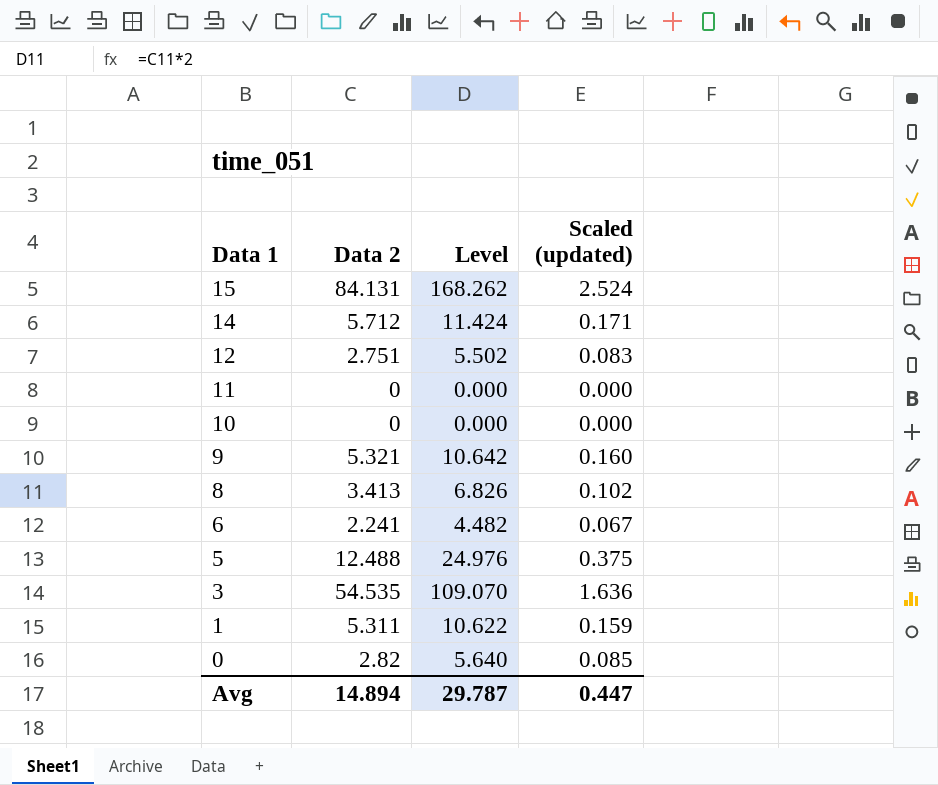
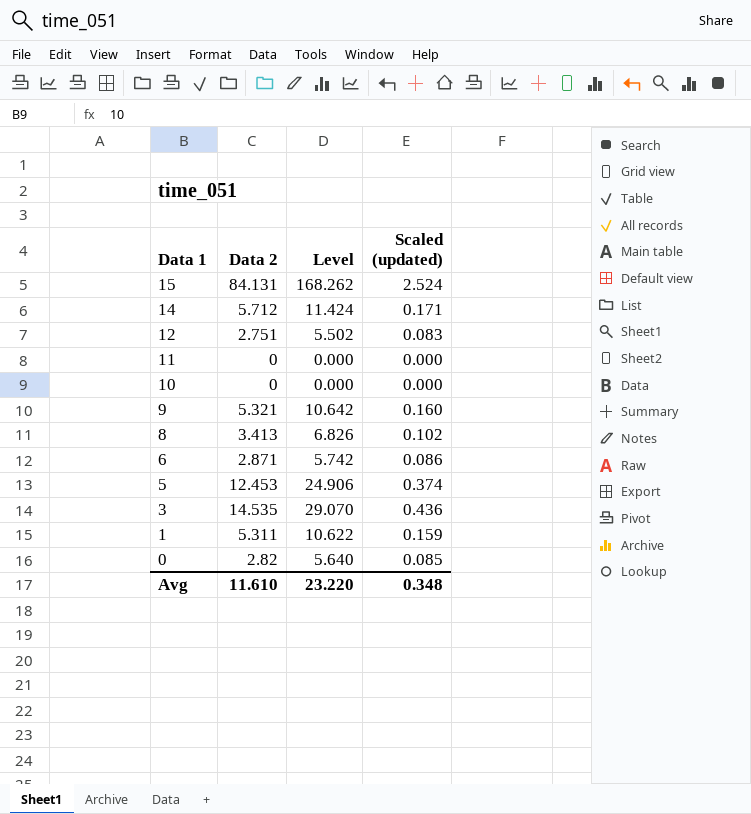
6 | Data 2: 2.241 -> 2.871
6 | Level: 4.482 -> 5.742
6 | Scaled (updated): 0.067 -> 0.086
5 | Data 2: 12.488 -> 12.453
5 | Level: 24.976 -> 24.906
5 | Scaled (updated): 0.375 -> 0.374
3 | Data 2: 54.535 -> 14.535
3 | Level: 109.070 -> 29.070
3 | Scaled (updated): 1.636 -> 0.436
Avg | Data 2: 14.894 -> 11.610
Avg | Level: 29.787 -> 23.220
Avg | Scaled (updated): 0.447 -> 0.348

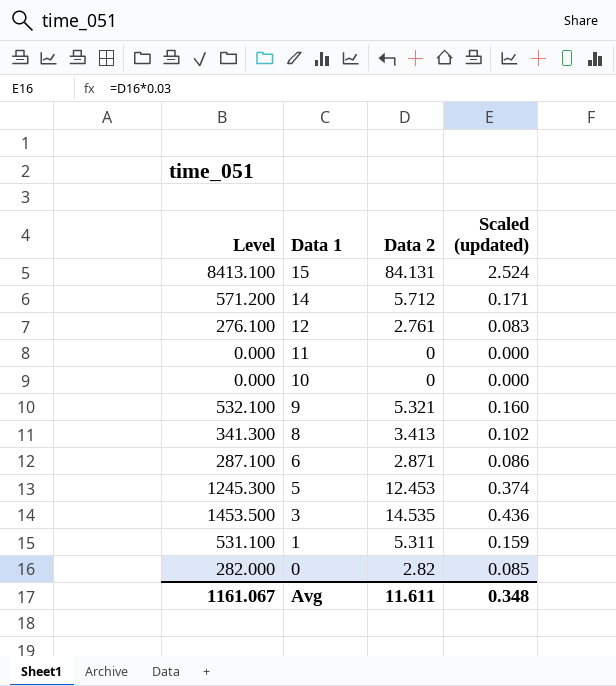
column Level | formula: [Data 2] * 2 -> [Data 2] * 100
column Level | position: 3 -> 1
12 | Data 2: 2.751 -> 2.761
Avg | Level: 23.220 -> 1161.067
Avg | Data 2: 11.610 -> 11.611

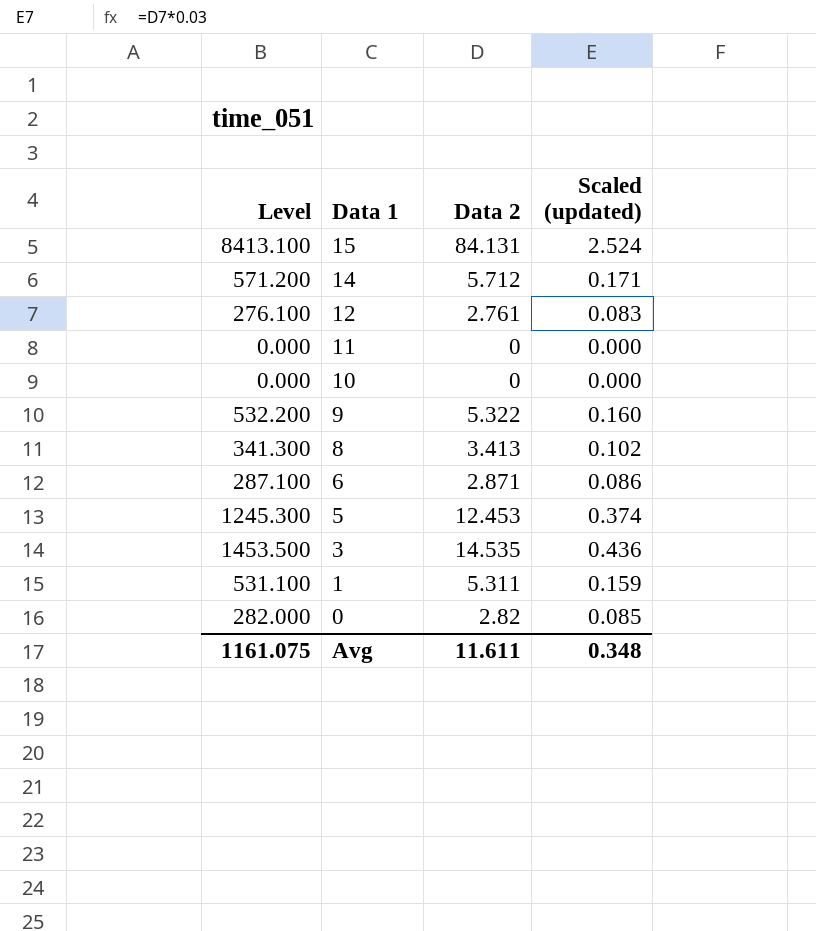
9 | Level: 532.100 -> 532.200
9 | Data 2: 5.321 -> 5.322
Avg | Level: 1161.067 -> 1161.075

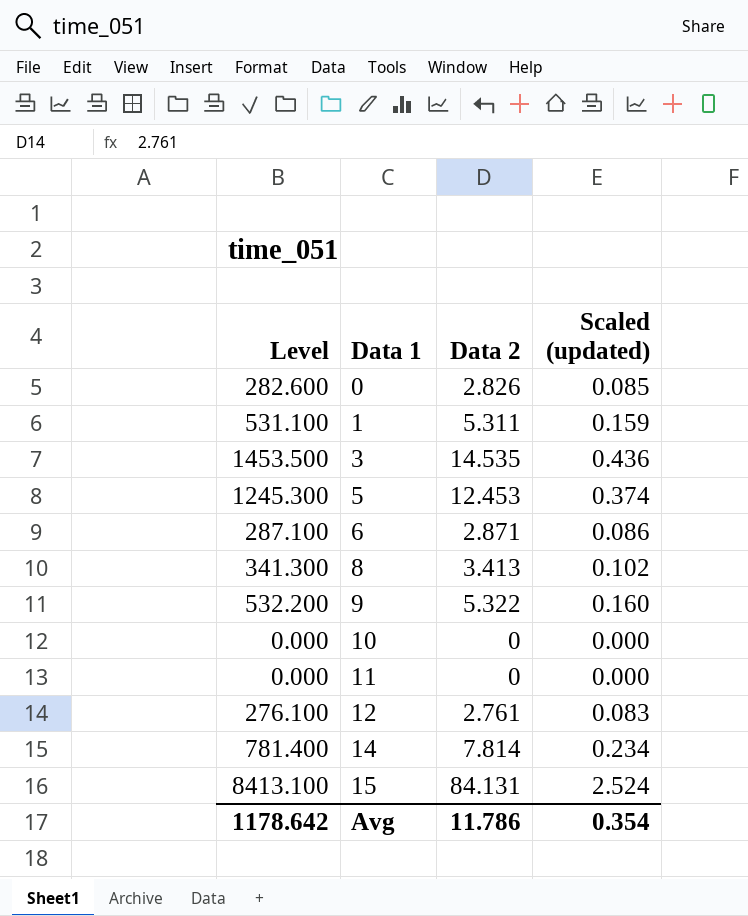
row order: Data 1 descending -> Data 1 ascending
0 | Level: 282.000 -> 282.600
0 | Data 2: 2.82 -> 2.826
14 | Level: 571.200 -> 781.400
14 | Data 2: 5.712 -> 7.814
14 | Scaled (updated): 0.171 -> 0.234
Avg | Level: 1161.075 -> 1178.642
Avg | Data 2: 11.611 -> 11.786
Avg | Scaled (updated): 0.348 -> 0.354

